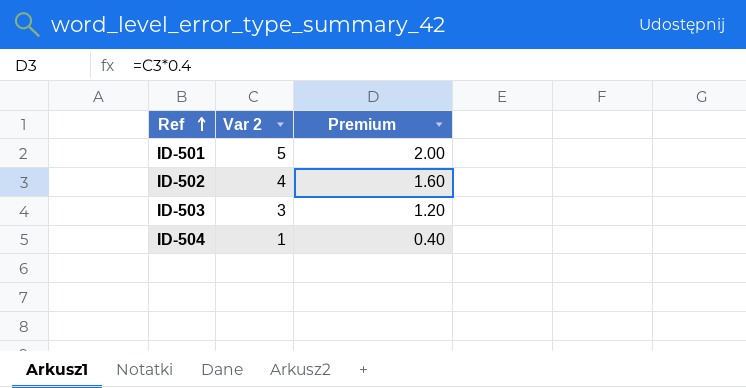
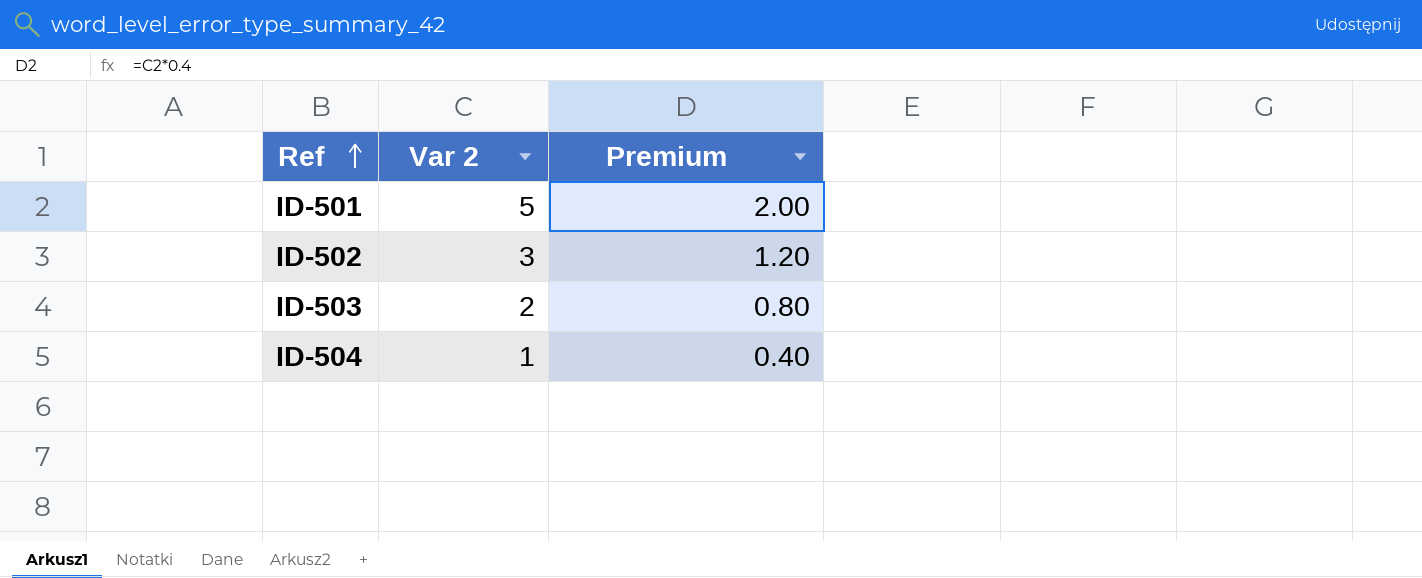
ID-502 | Var 2: 4 -> 3
ID-502 | Premium: 1.60 -> 1.20
ID-503 | Var 2: 3 -> 2
ID-503 | Premium: 1.20 -> 0.80

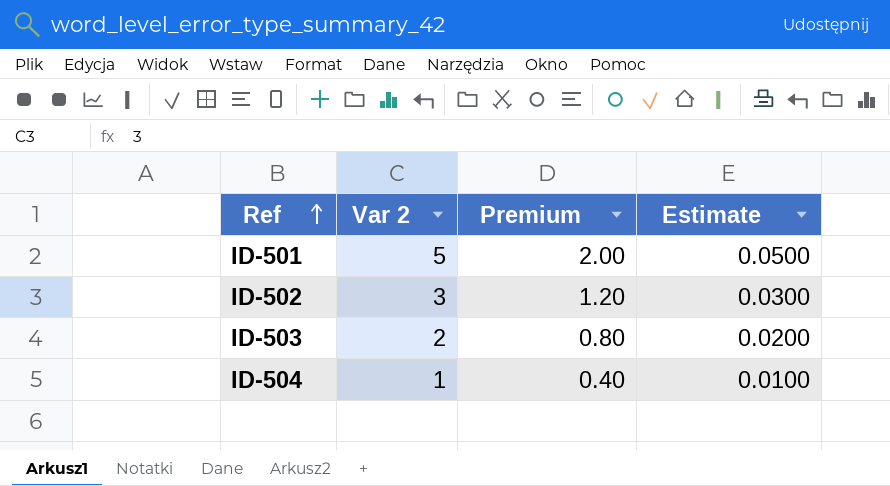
column Estimate | formula: none -> [Var 2] * 0.01

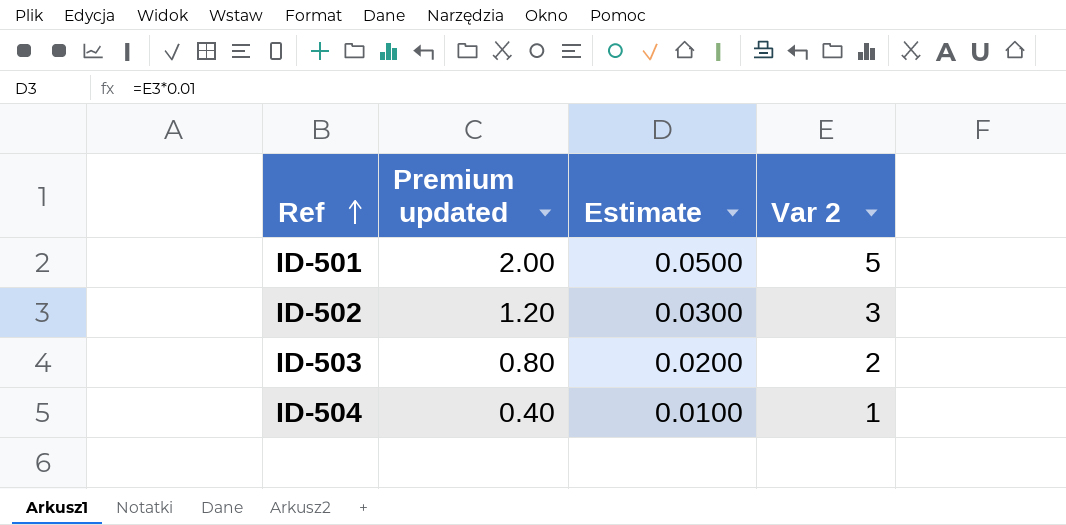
column name: Premium -> Premium updated
column Var 2 | position: 2 -> 4

